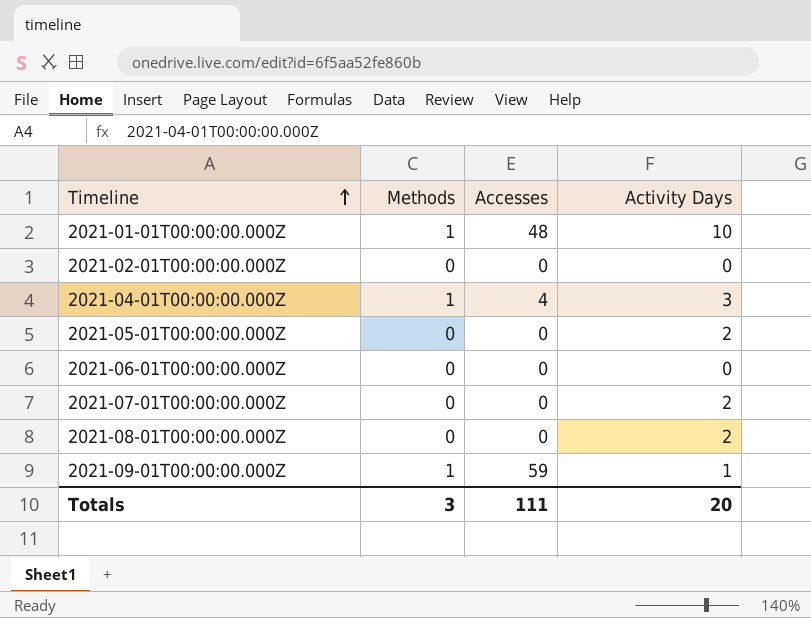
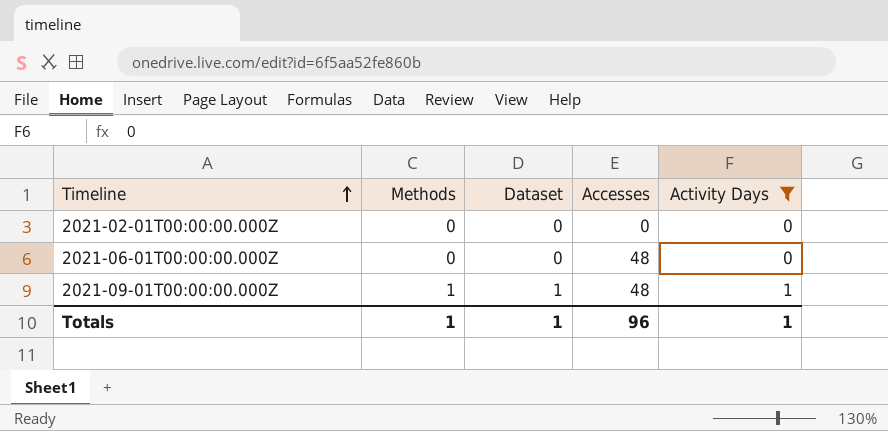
filter: none -> Activity Days <= 1
column Dataset | position: none -> 3
2021-06-01T00:00:00.000Z | Accesses: 0 -> 48
2021-09-01T00:00:00.000Z | Accesses: 59 -> 48
Totals | Methods: 3 -> 1
Totals | Accesses: 111 -> 96
Totals | Activity Days: 20 -> 1

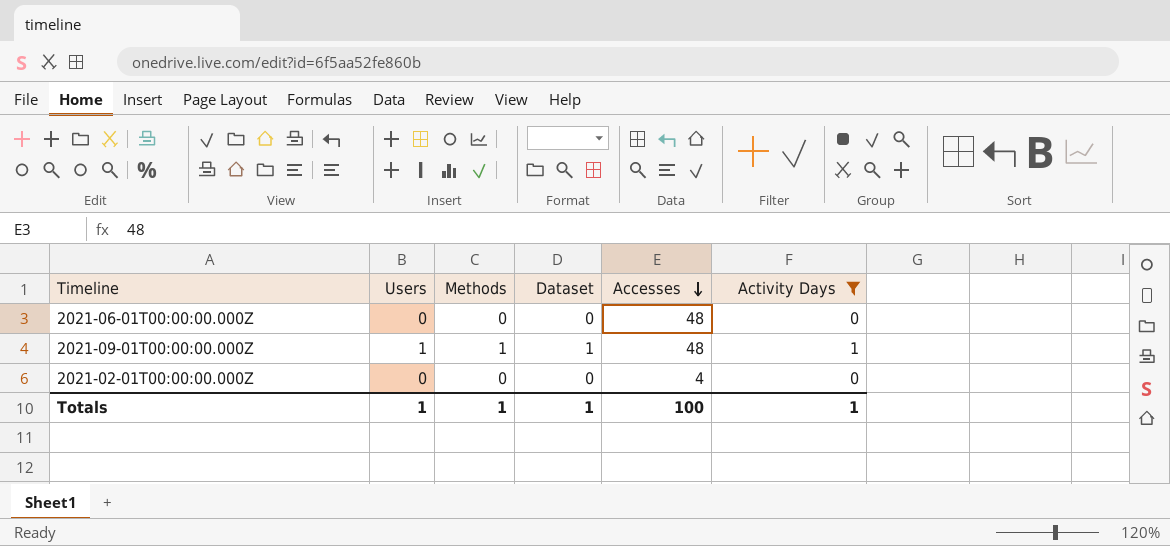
row order: Timeline ascending -> Accesses descending
column Users | position: none -> 2
2021-02-01T00:00:00.000Z | Accesses: 0 -> 4
Totals | Accesses: 96 -> 100

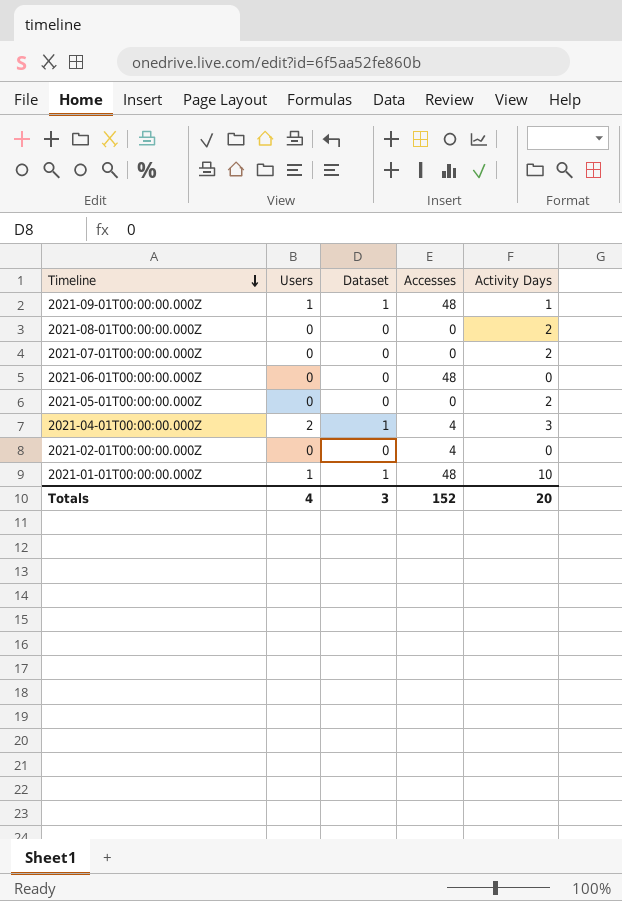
filter: Activity Days <= 1 -> none
row order: Accesses descending -> Timeline descending
column Methods | position: 3 -> none
Totals | Users: 1 -> 4
Totals | Dataset: 1 -> 3
Totals | Accesses: 100 -> 152
Totals | Activity Days: 1 -> 20

